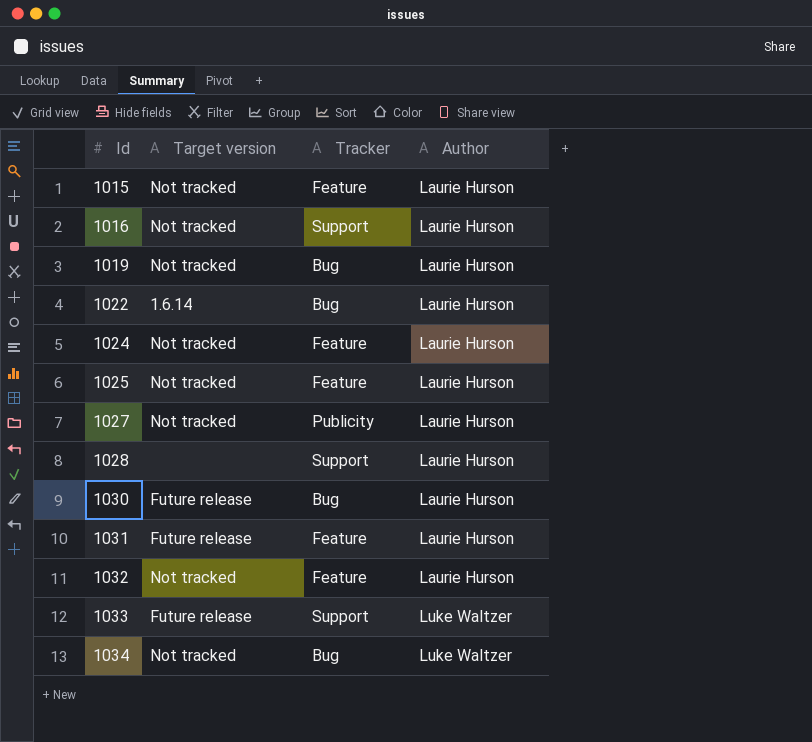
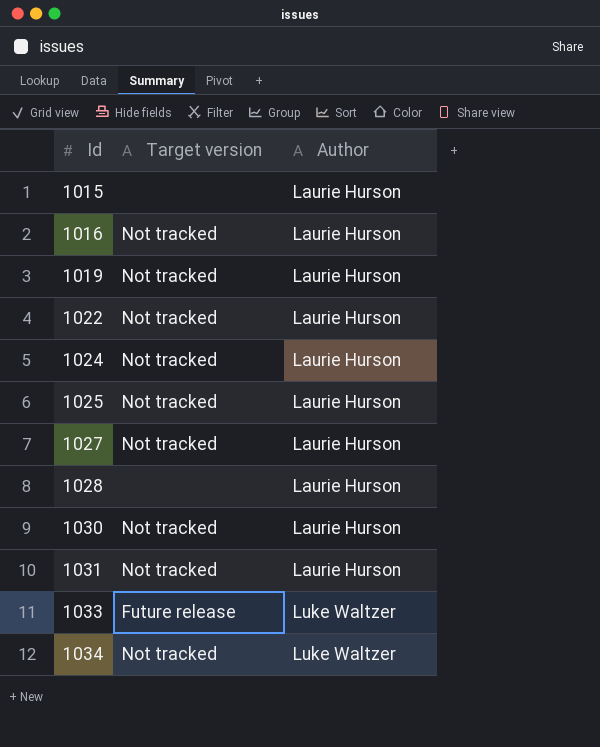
column Tracker | position: 3 -> none
row 1032: Not tracked | Feature | Laurie Hurson -> none
1015 | Target version: Not tracked -> none
1022 | Target version: 1.6.14 -> Not tracked
1030 | Target version: Future release -> Not tracked
1031 | Target version: Future release -> Not tracked

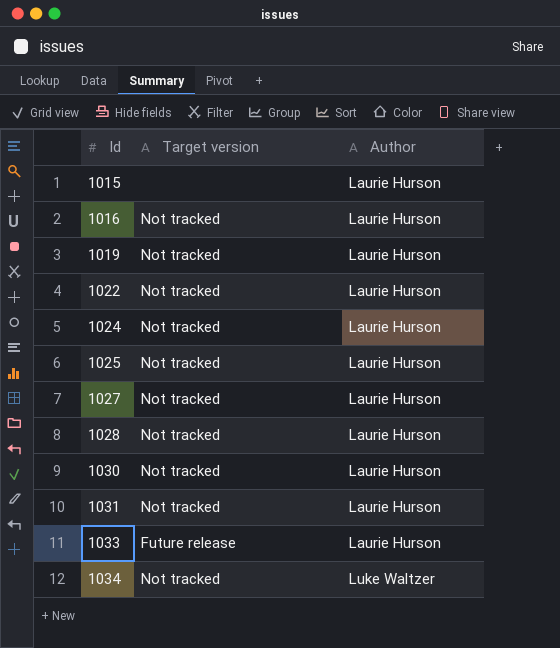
1028 | Target version: none -> Not tracked
1033 | Author: Luke Waltzer -> Laurie Hurson

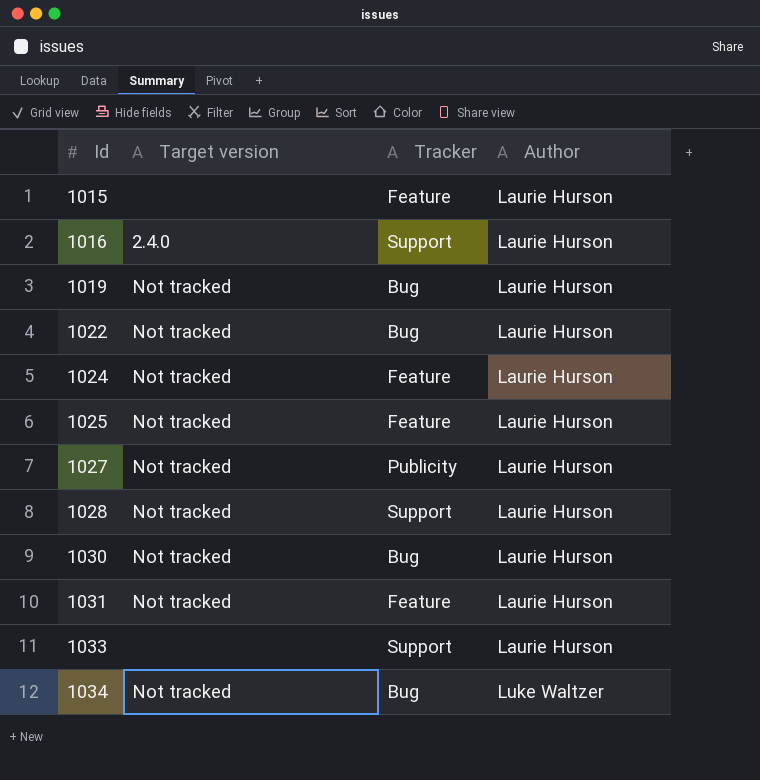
column Tracker | position: none -> 3
1016 | Target version: Not tracked -> 2.4.0
1033 | Target version: Future release -> none

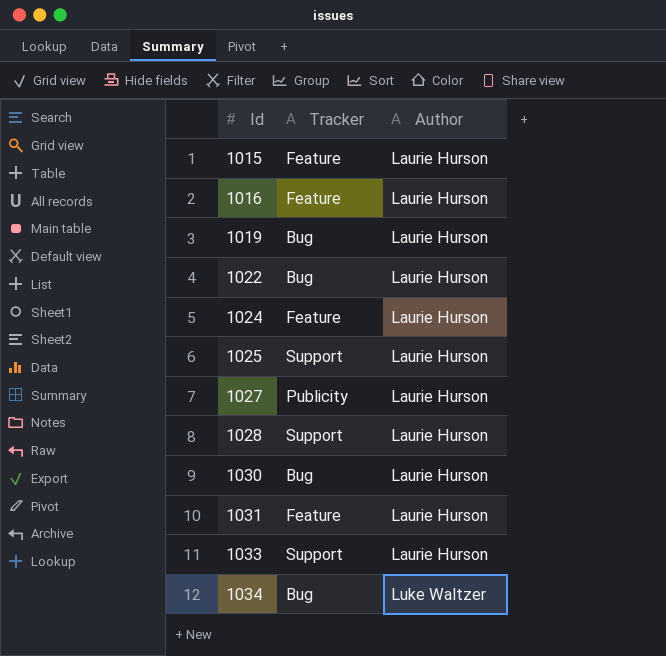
column Target version | position: 2 -> none
1016 | Tracker: Support -> Feature
1025 | Tracker: Feature -> Support

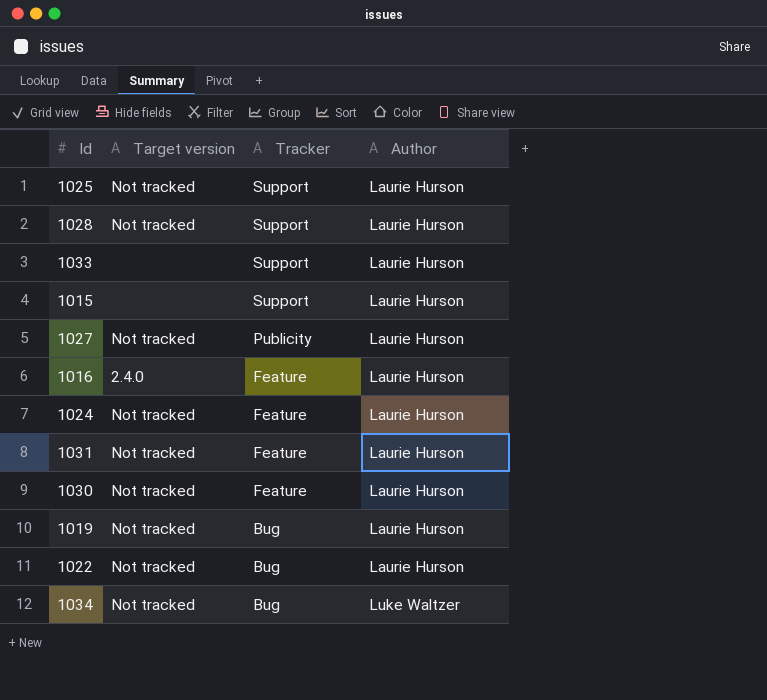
row order: Id ascending -> Tracker descending
column Target version | position: none -> 2
1015 | Tracker: Feature -> Support
1030 | Tracker: Bug -> Feature

